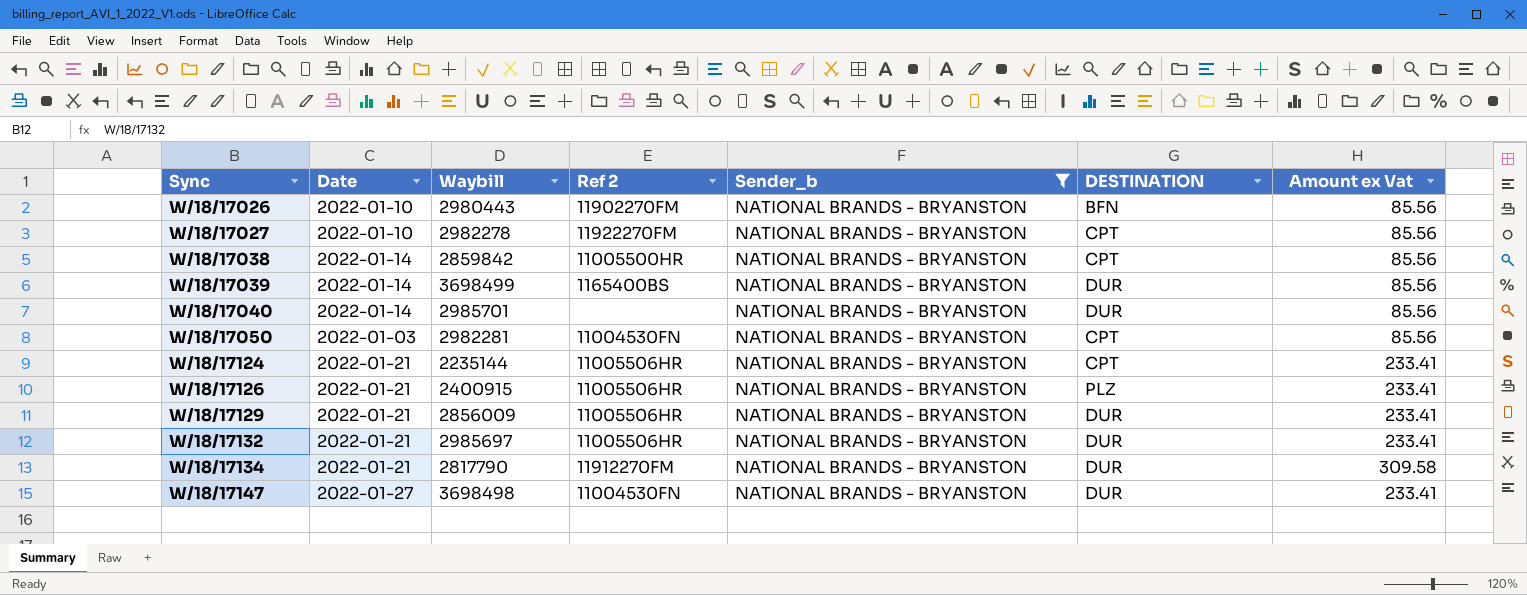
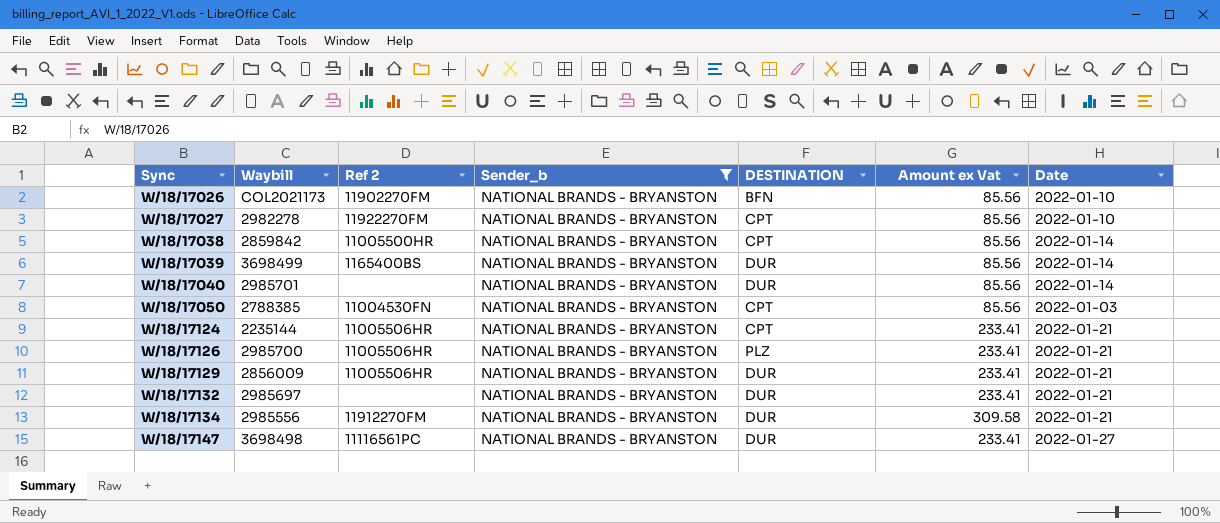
column Date | position: 2 -> 7
W/18/17026 | Waybill: 2980443 -> COL2021173
W/18/17050 | Waybill: 2982281 -> 2788385
W/18/17126 | Waybill: 2400915 -> 2985700
W/18/17132 | Ref 2: 11005506HR -> none
W/18/17134 | Waybill: 2817790 -> 2985556
W/18/17147 | Ref 2: 11004530FN -> 11116561PC

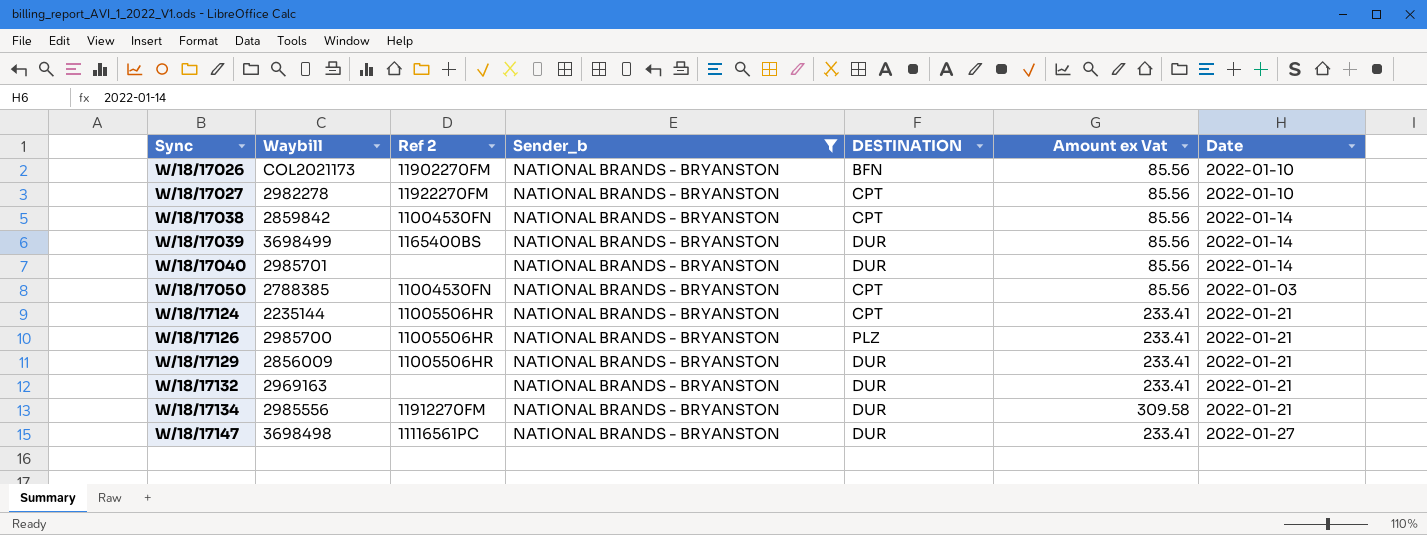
W/18/17038 | Ref 2: 11005500HR -> 11004530FN
W/18/17132 | Waybill: 2985697 -> 2969163

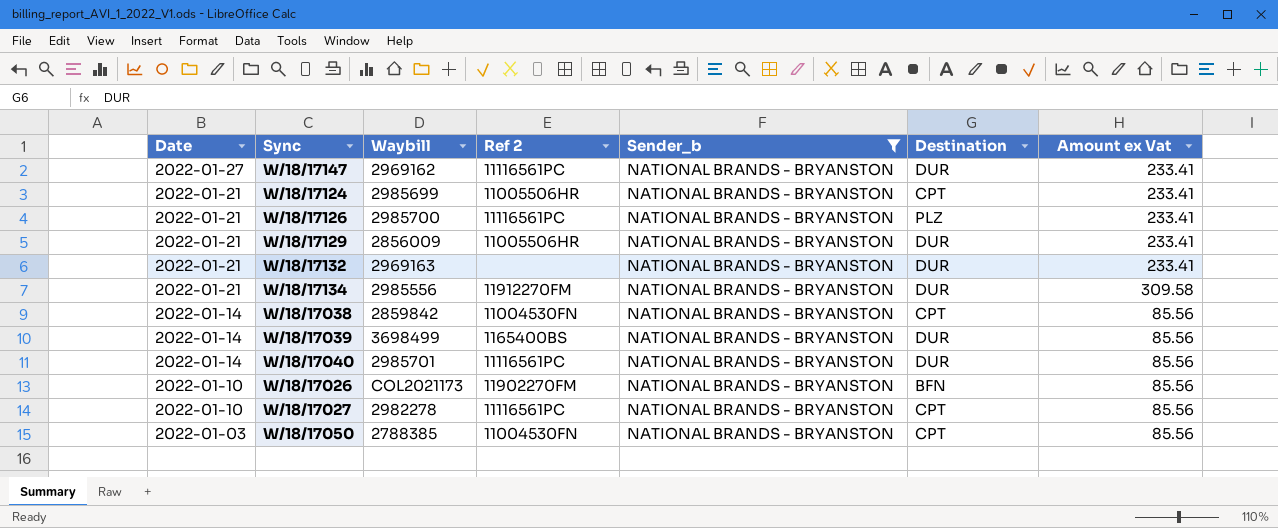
row order: Sync ascending -> Date descending
column Date | position: 7 -> 1
column name: DESTINATION -> Destination
W/18/17147 | Waybill: 3698498 -> 2969162
W/18/17124 | Waybill: 2235144 -> 2985699
W/18/17126 | Ref 2: 11005506HR -> 11116561PC
W/18/17040 | Ref 2: none -> 11116561PC
W/18/17027 | Ref 2: 11922270FM -> 11116561PC

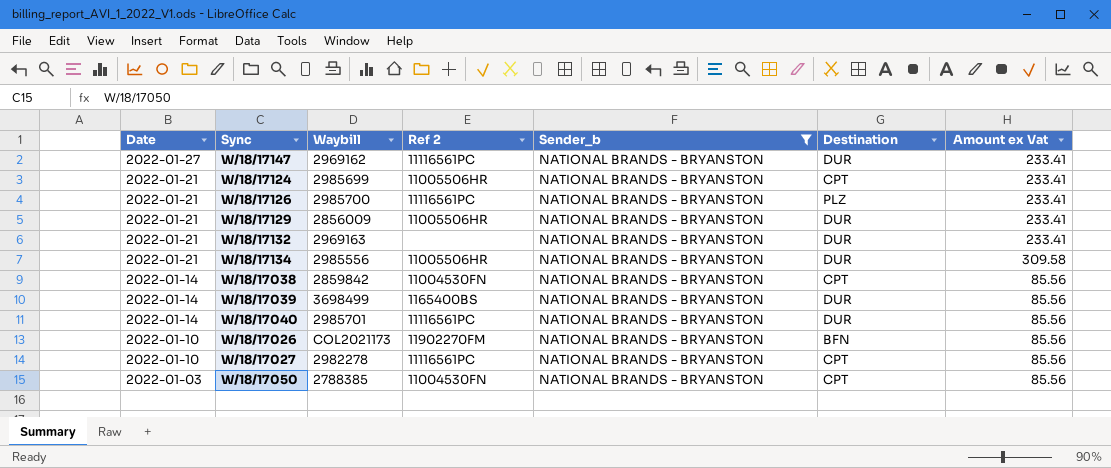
W/18/17134 | Ref 2: 11912270FM -> 11005506HR

